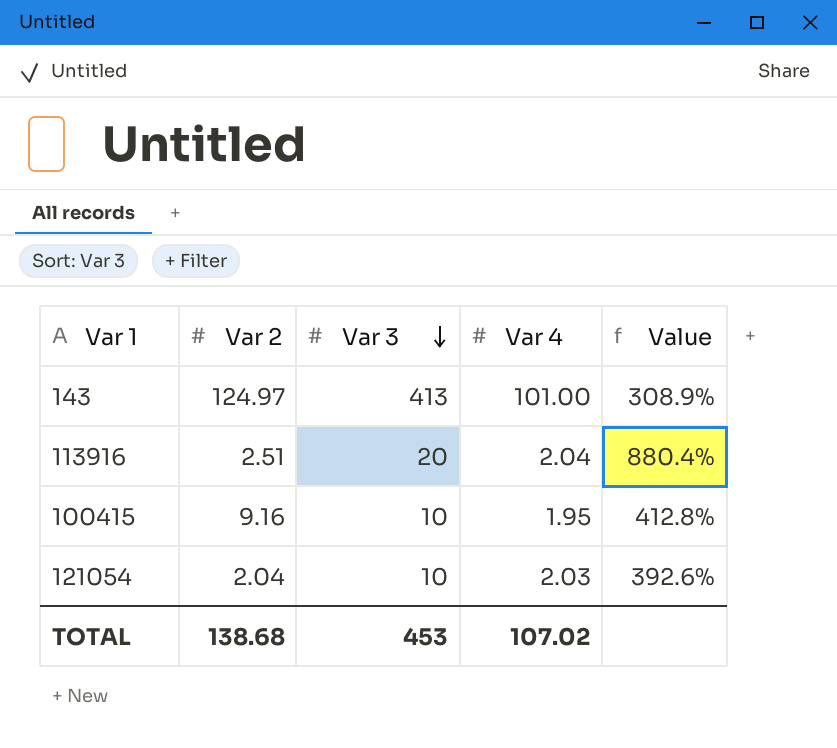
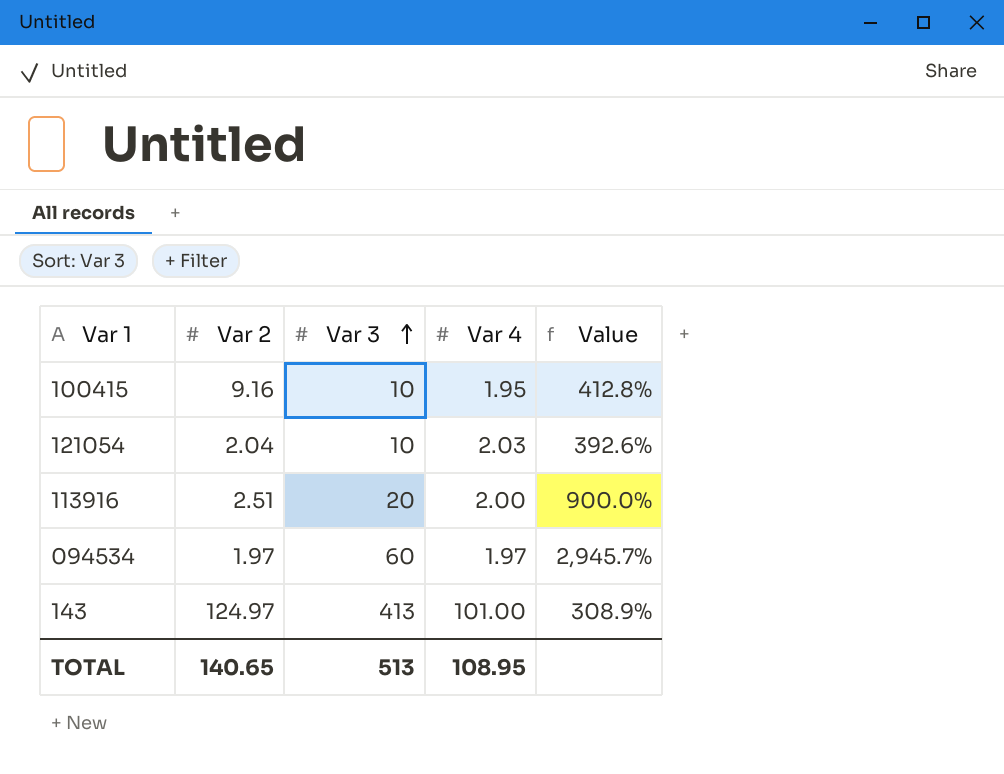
row order: Var 3 descending -> Var 3 ascending
113916 | Var 4: 2.04 -> 2.00
113916 | Value: 880.4% -> 900.0%
row 094534: none -> 1.97 | 60 | 1.97 | 2,945.7%
TOTAL | Var 2: 138.68 -> 140.65
TOTAL | Var 3: 453 -> 513
TOTAL | Var 4: 107.02 -> 108.95

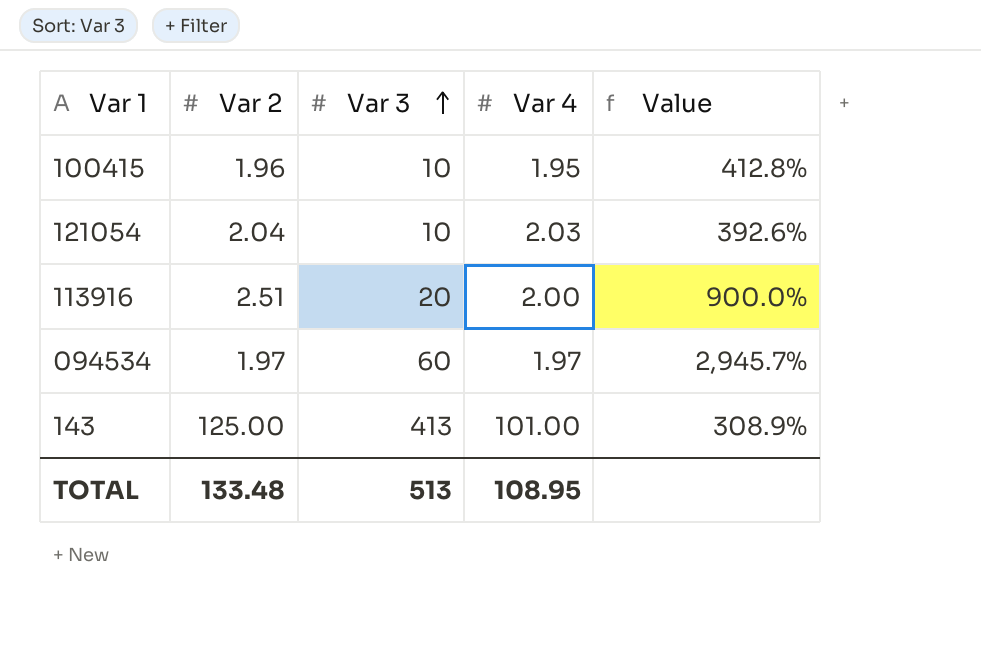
100415 | Var 2: 9.16 -> 1.96
143 | Var 2: 124.97 -> 125.00
TOTAL | Var 2: 140.65 -> 133.48

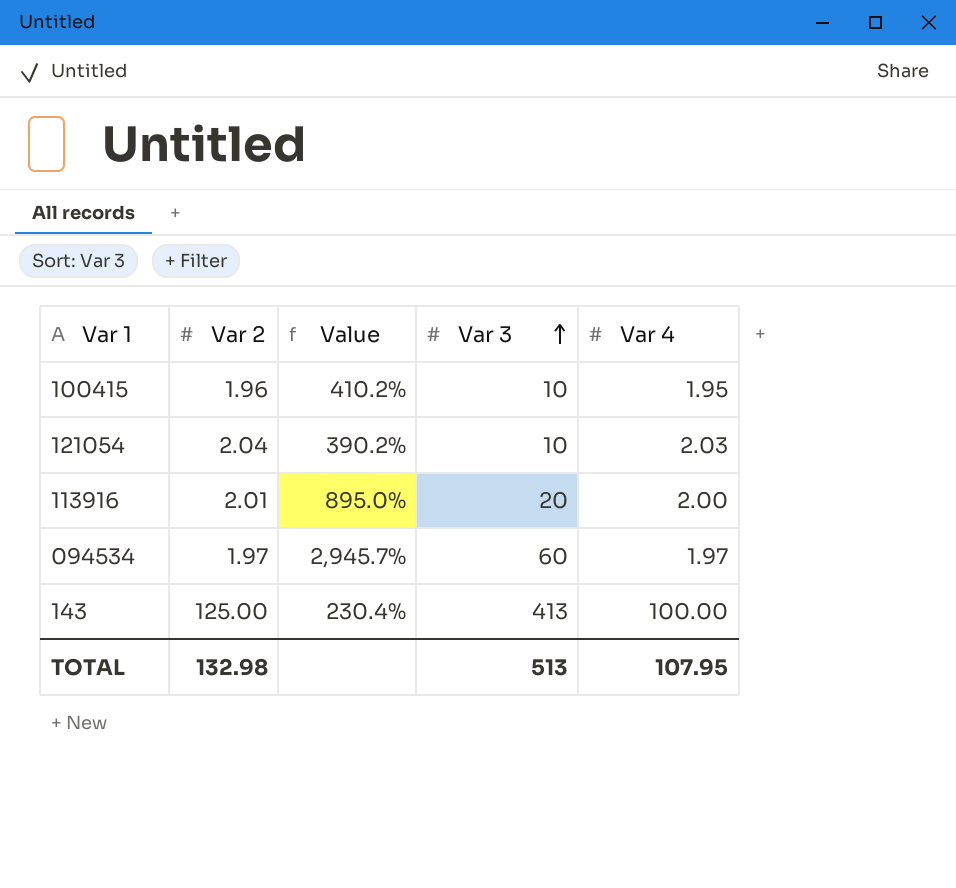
column Value | formula: ([Var 3] - [Var 4]) / [Var 4] -> ([Var 3] - [Var 2]) / [Var 2]
column Value | position: 5 -> 3
113916 | Var 2: 2.51 -> 2.01
143 | Var 4: 101.00 -> 100.00
TOTAL | Var 2: 133.48 -> 132.98
TOTAL | Var 4: 108.95 -> 107.95

